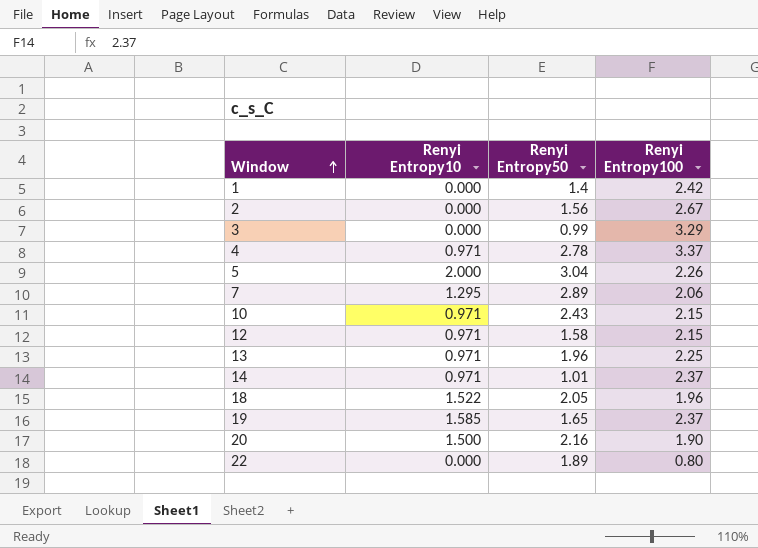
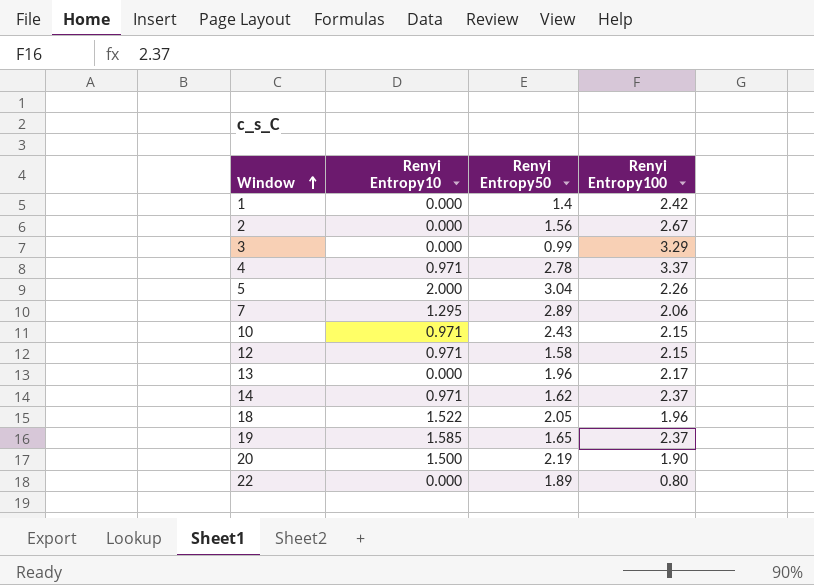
13 | Renyi Entropy10: 0.971 -> 0.000
13 | Renyi Entropy100: 2.25 -> 2.17
14 | Renyi Entropy50: 1.01 -> 1.62
20 | Renyi Entropy50: 2.16 -> 2.19

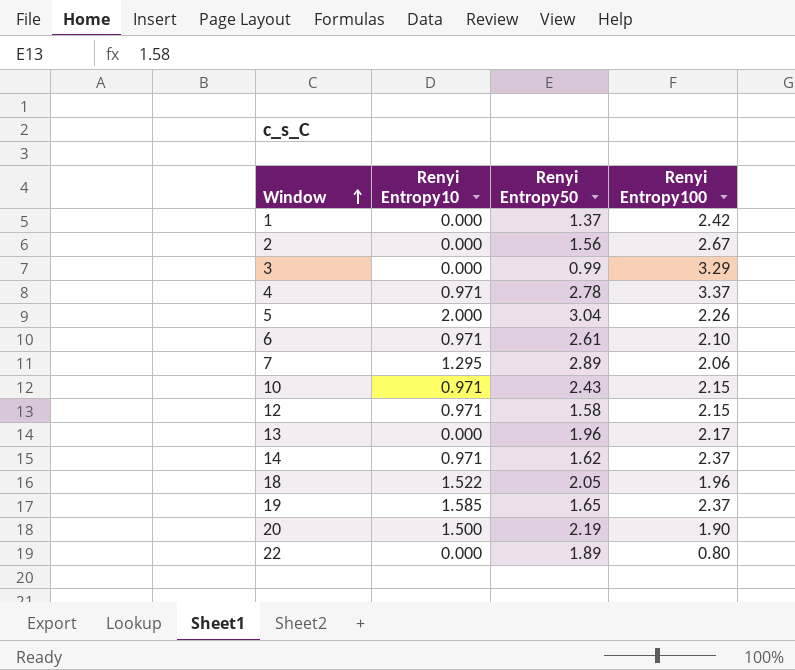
1 | Renyi Entropy50: 1.4 -> 1.37
row 6: none -> 0.971 | 2.61 | 2.10

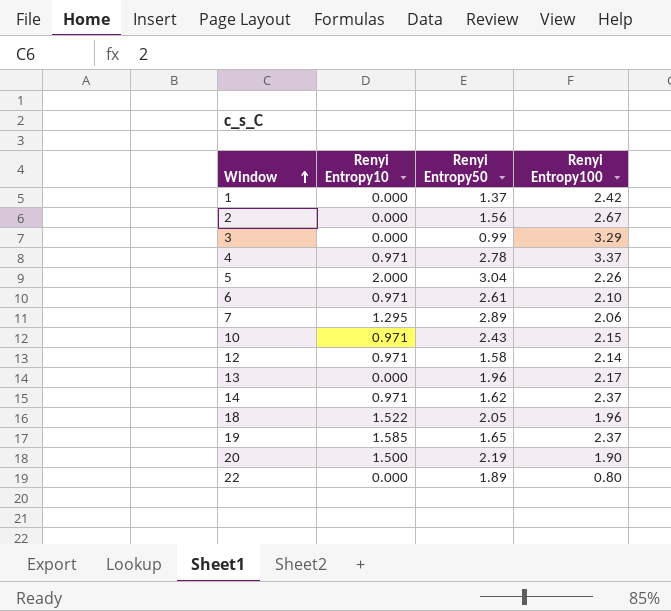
12 | Renyi Entropy100: 2.15 -> 2.14

